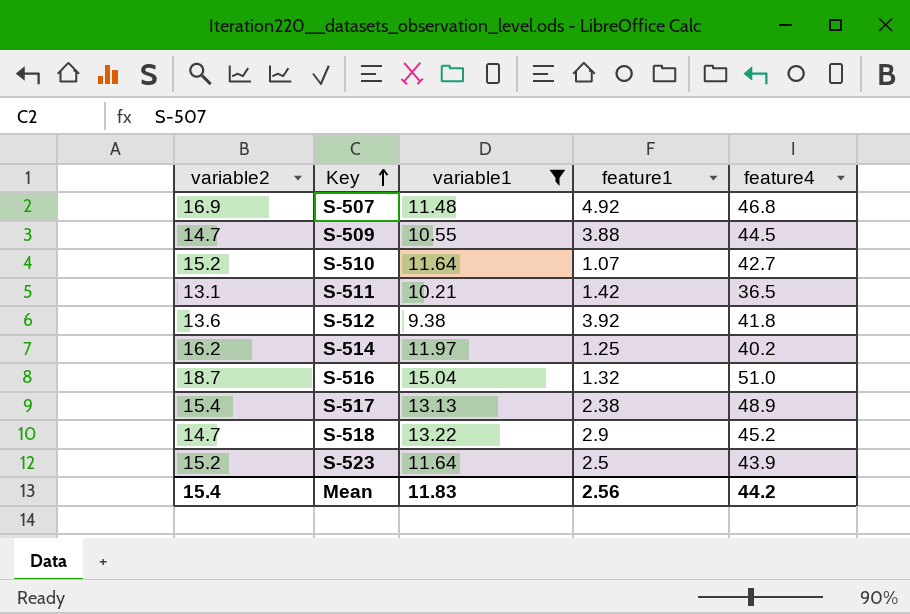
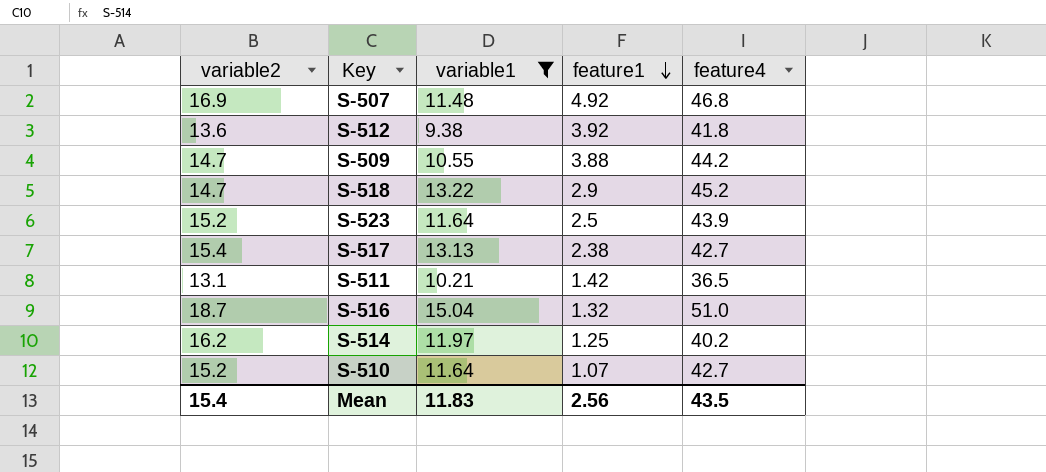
row order: Key ascending -> feature1 descending
S-509 | feature4: 44.5 -> 44.2
S-517 | feature4: 48.9 -> 42.7
Mean | feature4: 44.2 -> 43.5

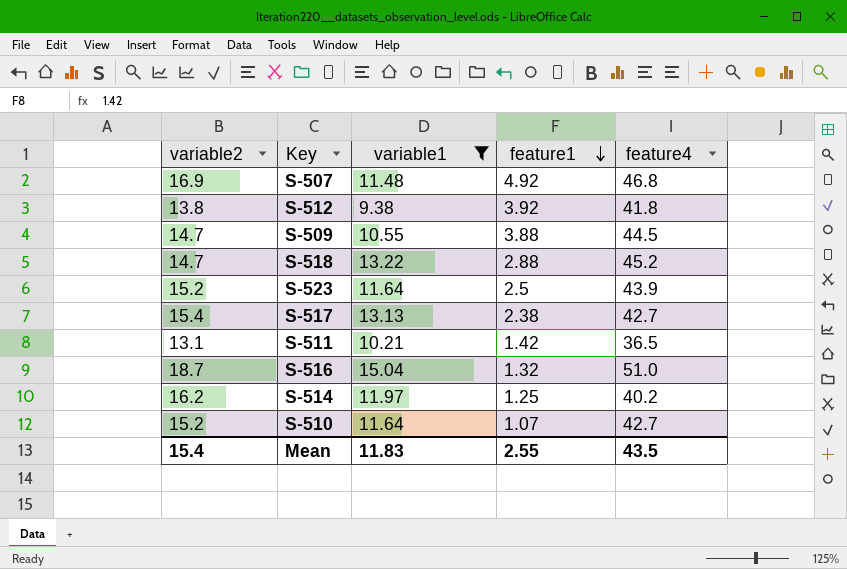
S-512 | variable2: 13.6 -> 13.8
S-509 | feature4: 44.2 -> 44.5
S-518 | feature1: 2.9 -> 2.88
Mean | feature1: 2.56 -> 2.55

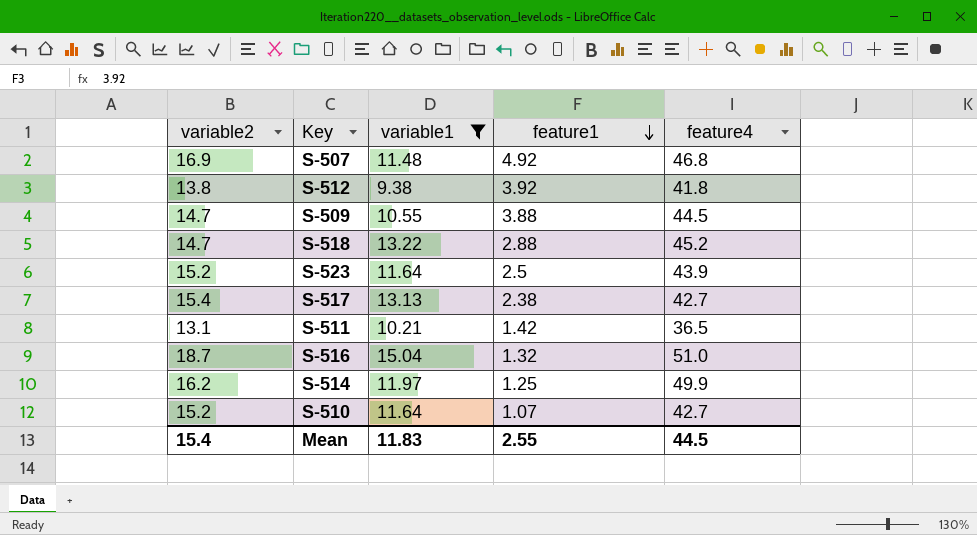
S-514 | feature4: 40.2 -> 49.9
Mean | feature4: 43.5 -> 44.5

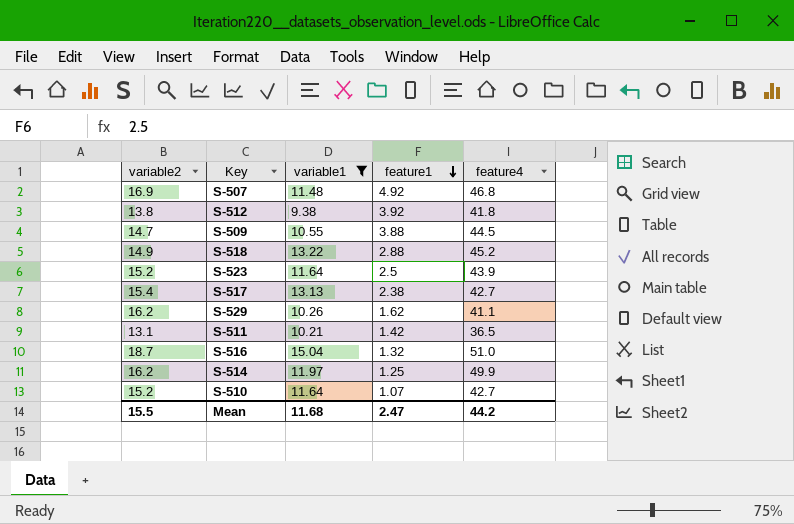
S-518 | variable2: 14.7 -> 14.9
row S-529: none -> 16.2 | 10.26 | 1.62 | 41.1
Mean | variable2: 15.4 -> 15.5
Mean | variable1: 11.83 -> 11.68
Mean | feature1: 2.55 -> 2.47
Mean | feature4: 44.5 -> 44.2

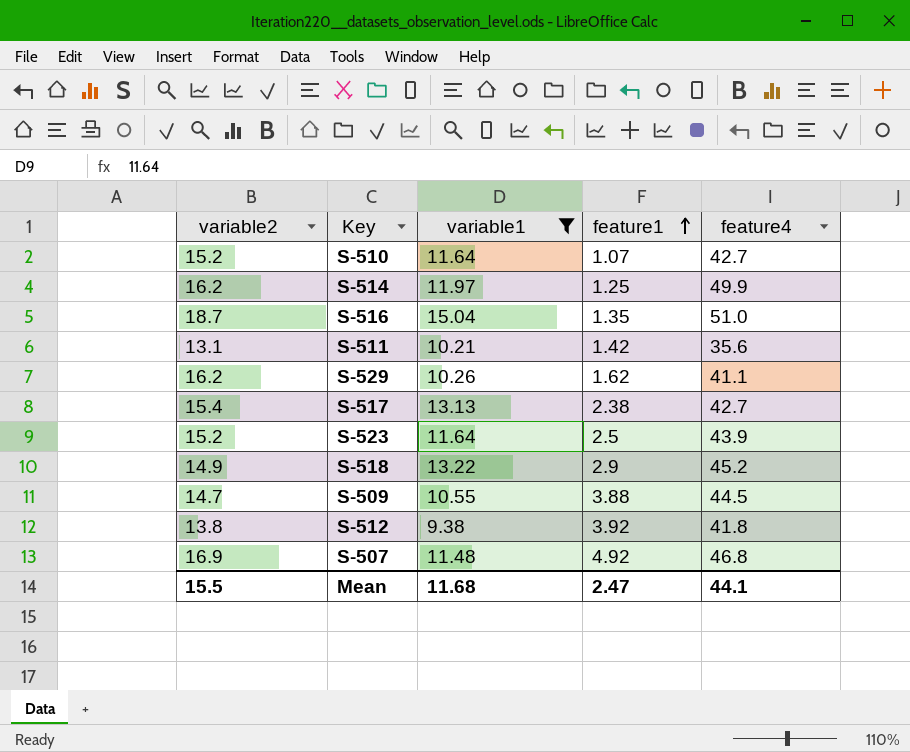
row order: feature1 descending -> feature1 ascending
S-516 | feature1: 1.32 -> 1.35
S-511 | feature4: 36.5 -> 35.6
S-518 | feature1: 2.88 -> 2.9
Mean | feature4: 44.2 -> 44.1

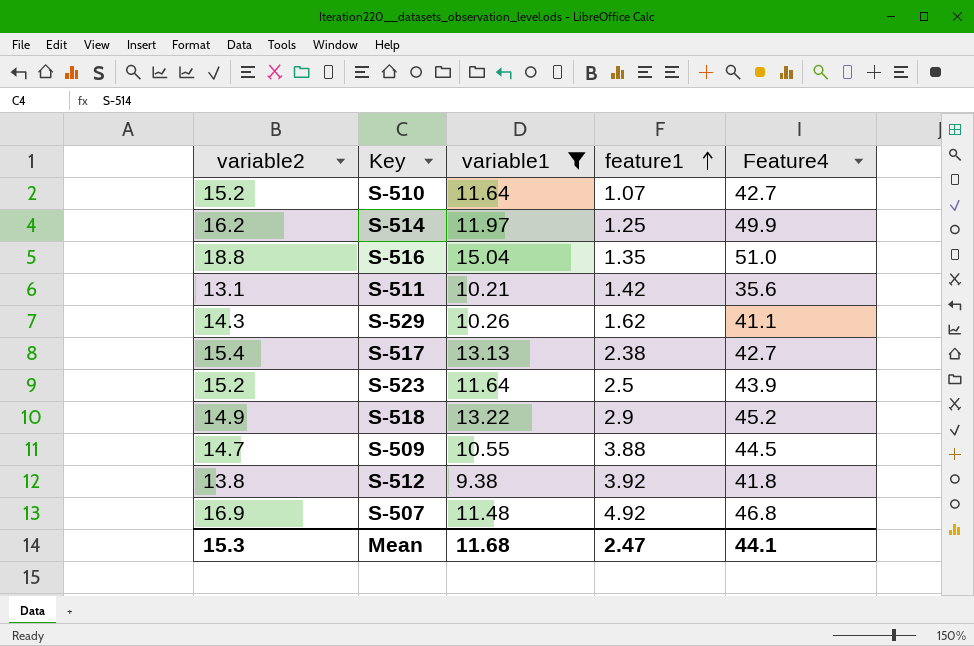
column name: feature4 -> Feature4
S-516 | variable2: 18.7 -> 18.8
S-529 | variable2: 16.2 -> 14.3
Mean | variable2: 15.5 -> 15.3

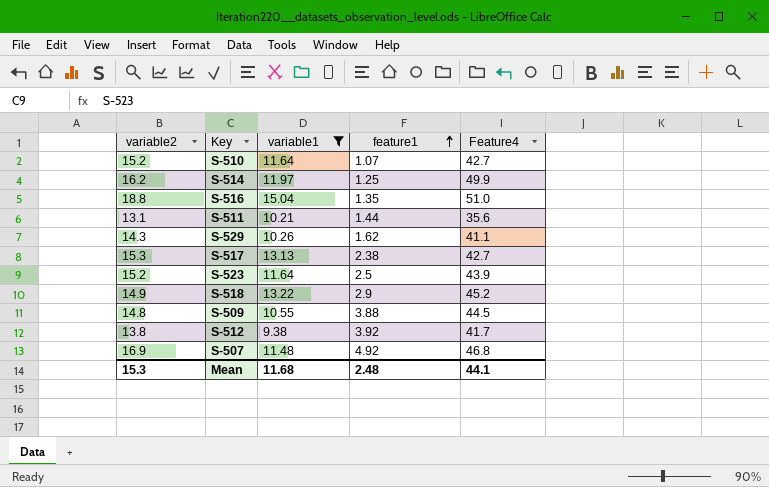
S-511 | feature1: 1.42 -> 1.44
S-517 | variable2: 15.4 -> 15.3
S-509 | variable2: 14.7 -> 14.8
S-512 | Feature4: 41.8 -> 41.7
Mean | feature1: 2.47 -> 2.48

